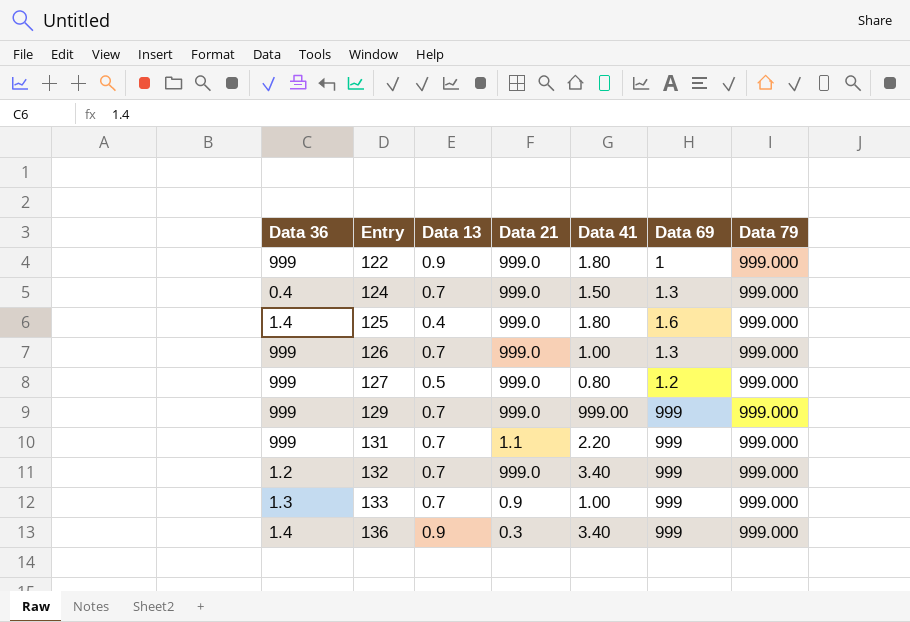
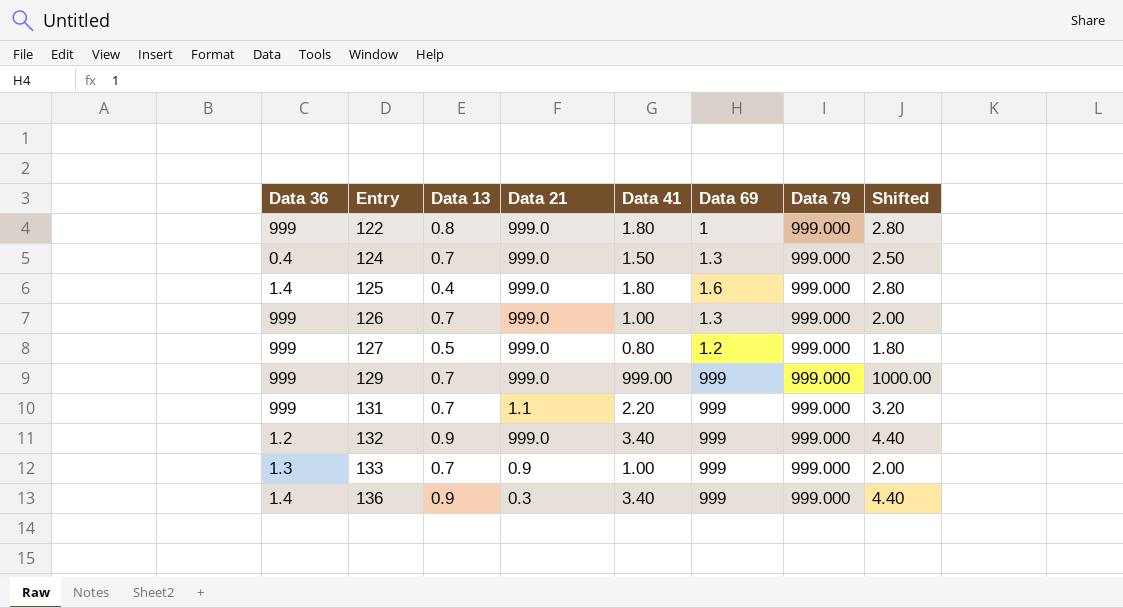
column Shifted | formula: none -> [Data 41] + 1
122 | Data 13: 0.9 -> 0.8
132 | Data 13: 0.7 -> 0.9

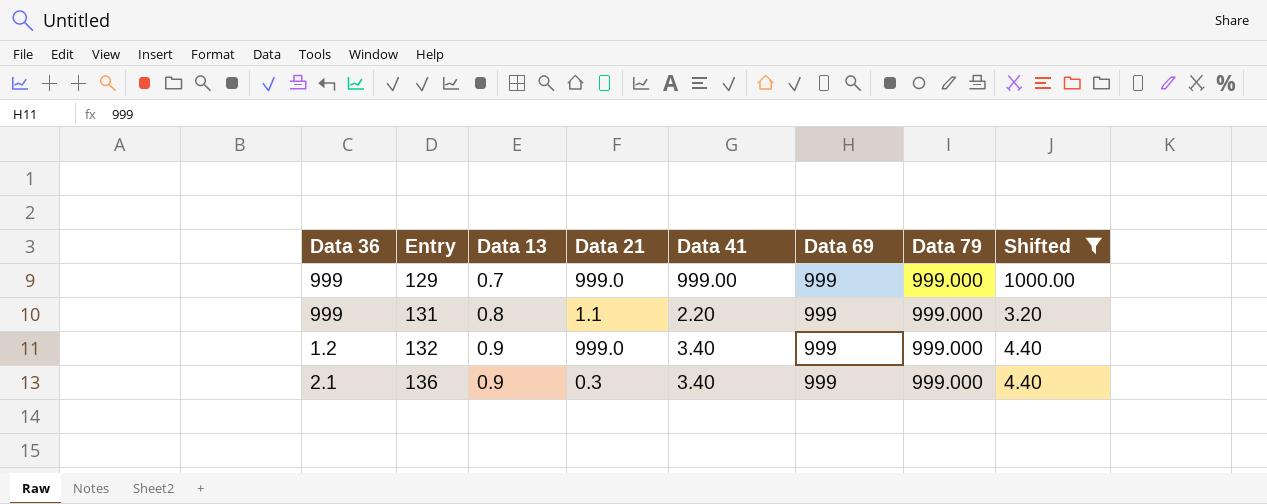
filter: none -> Shifted >= 3.20
131 | Data 13: 0.7 -> 0.8
136 | Data 36: 1.4 -> 2.1

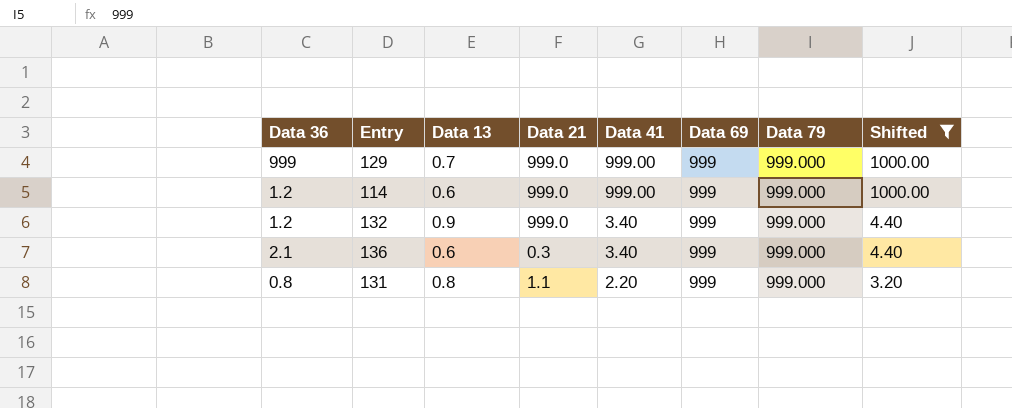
row order: Entry ascending -> Data 41 descending
row 114: none -> 1.2 | 0.6 | 999.0 | 999.00 | 999 | 999.000 | 1000.00
136 | Data 13: 0.9 -> 0.6
131 | Data 36: 999 -> 0.8

